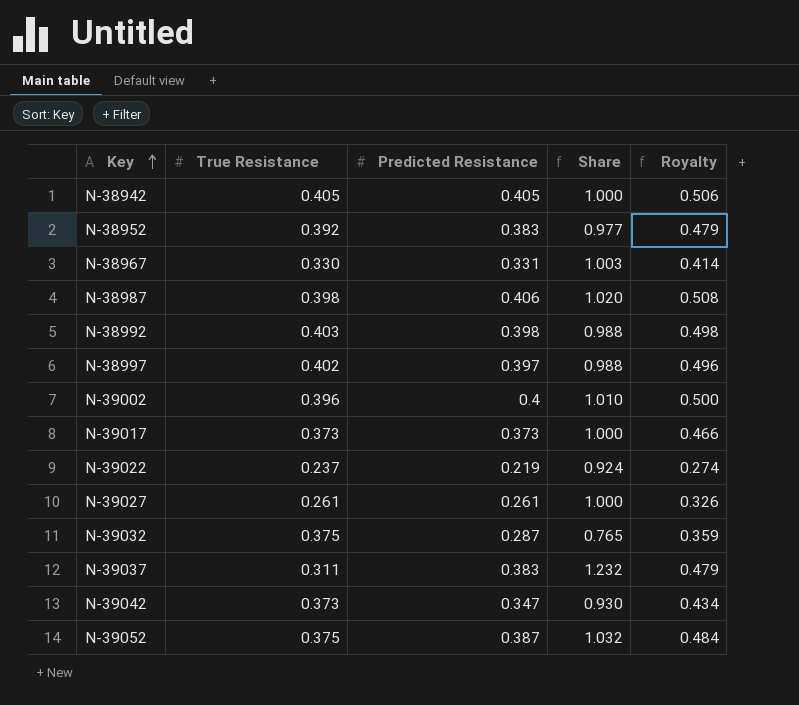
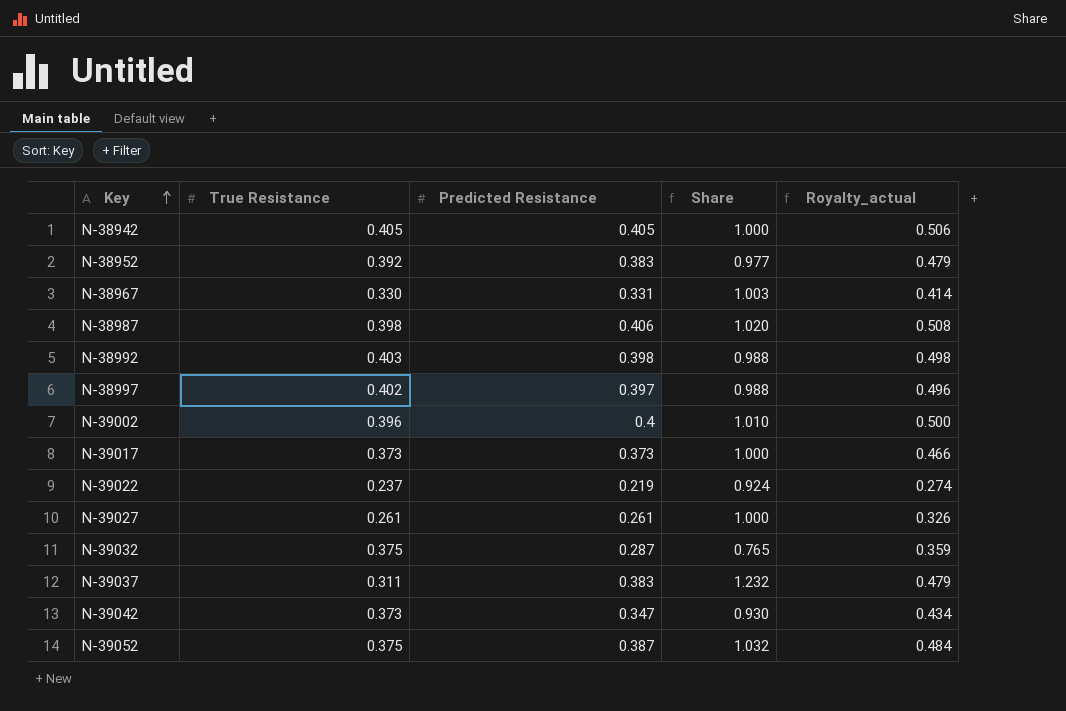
column name: Royalty -> Royalty_actual

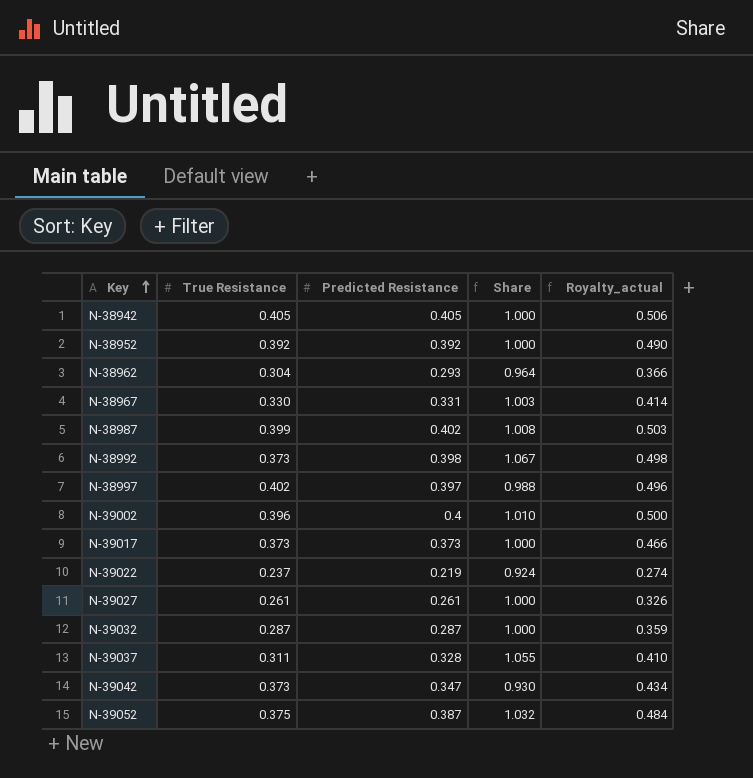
N-38952 | Predicted Resistance: 0.383 -> 0.392
N-38952 | Share: 0.977 -> 1.000
N-38952 | Royalty_actual: 0.479 -> 0.490
row N-38962: none -> 0.304 | 0.293 | 0.964 | 0.366
N-38987 | True Resistance: 0.398 -> 0.399
N-38987 | Predicted Resistance: 0.406 -> 0.402
N-38987 | Share: 1.020 -> 1.008
N-38987 | Royalty_actual: 0.508 -> 0.503
N-38992 | True Resistance: 0.403 -> 0.373
N-38992 | Share: 0.988 -> 1.067
N-39032 | True Resistance: 0.375 -> 0.287
N-39032 | Share: 0.765 -> 1.000
N-39037 | Predicted Resistance: 0.383 -> 0.328
N-39037 | Share: 1.232 -> 1.055
N-39037 | Royalty_actual: 0.479 -> 0.410

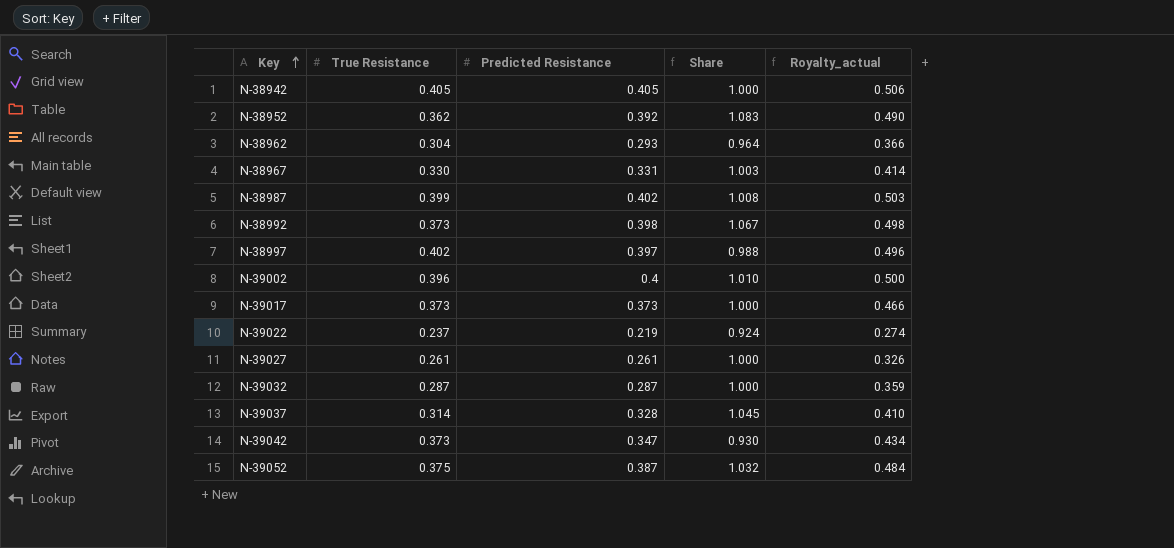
N-38952 | True Resistance: 0.392 -> 0.362
N-38952 | Share: 1.000 -> 1.083
N-39037 | True Resistance: 0.311 -> 0.314
N-39037 | Share: 1.055 -> 1.045

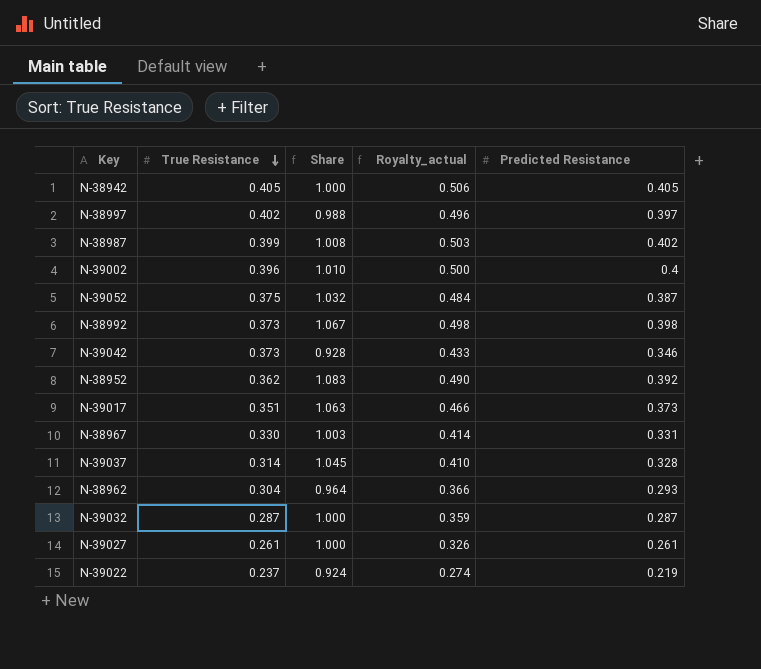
row order: Key ascending -> True Resistance descending
column Predicted Resistance | position: 3 -> 5
N-39042 | Share: 0.930 -> 0.928
N-39042 | Royalty_actual: 0.434 -> 0.433
N-39042 | Predicted Resistance: 0.347 -> 0.346
N-39017 | True Resistance: 0.373 -> 0.351
N-39017 | Share: 1.000 -> 1.063

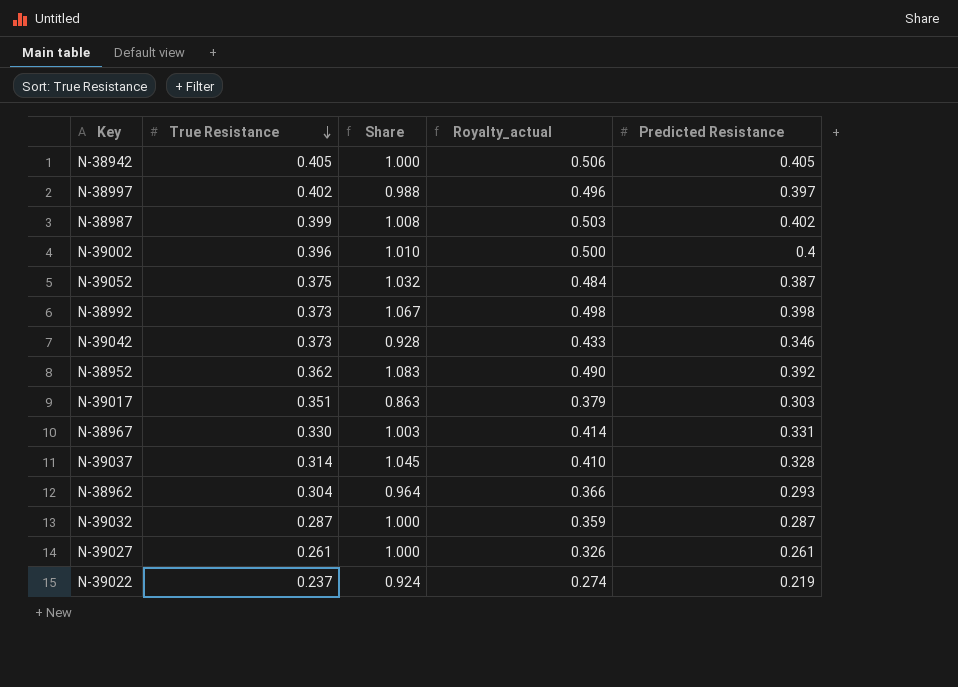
N-39017 | Share: 1.063 -> 0.863
N-39017 | Royalty_actual: 0.466 -> 0.379
N-39017 | Predicted Resistance: 0.373 -> 0.303

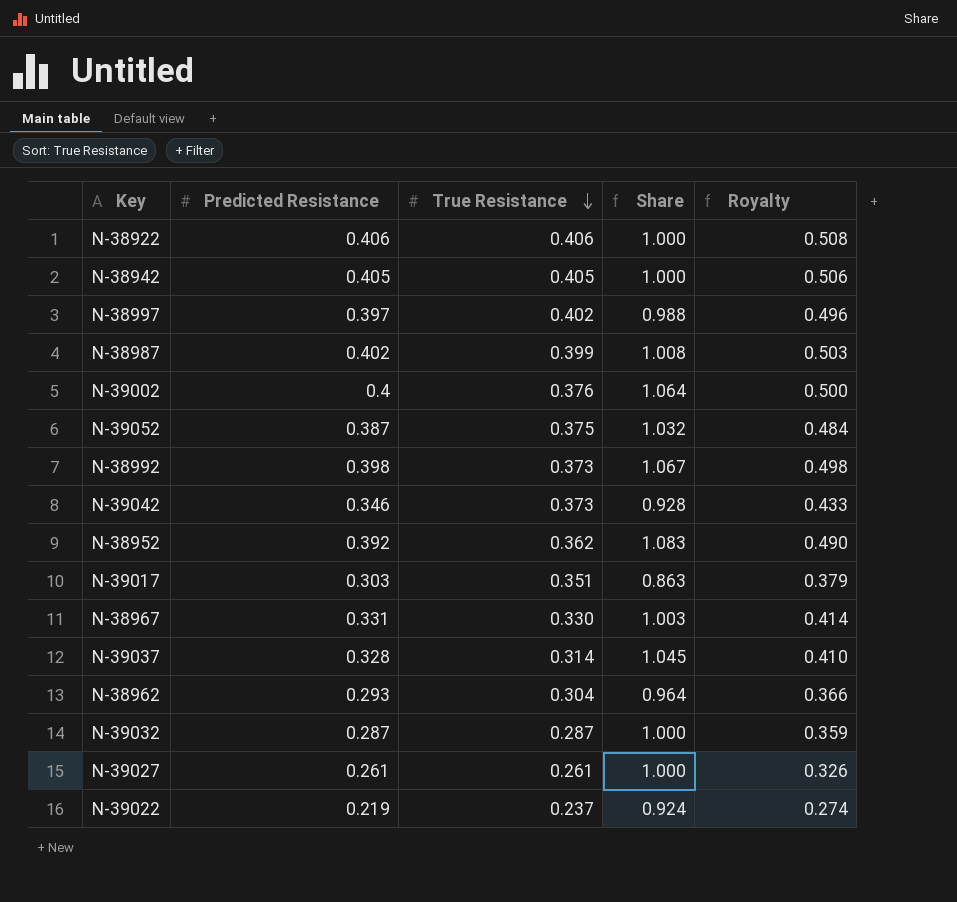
column Predicted Resistance | position: 5 -> 2
column name: Royalty_actual -> Royalty
row N-38922: none -> 0.406 | 0.406 | 1.000 | 0.508
N-39002 | True Resistance: 0.396 -> 0.376
N-39002 | Share: 1.010 -> 1.064

